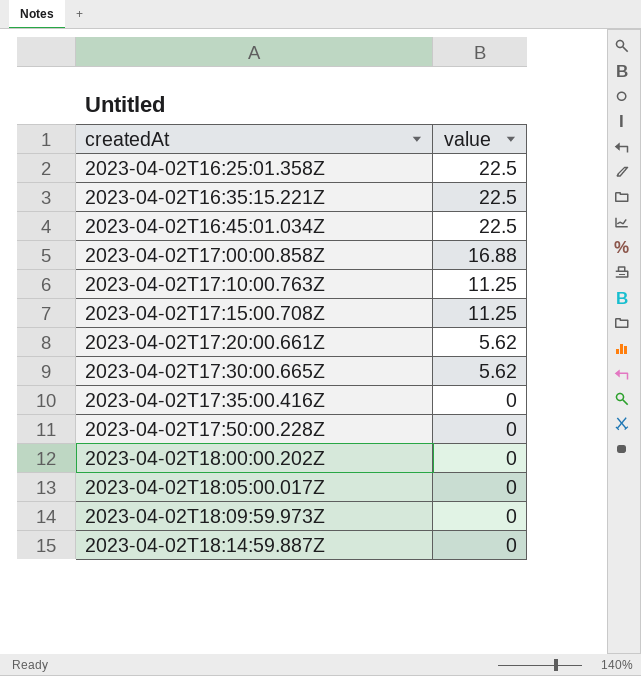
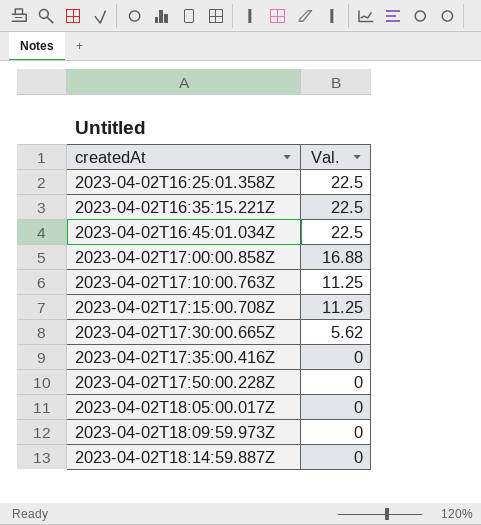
column name: value -> Val.
row 2023-04-02T17:20:00.661Z: 5.62 -> none
row 2023-04-02T18:00:00.202Z: 0 -> none

